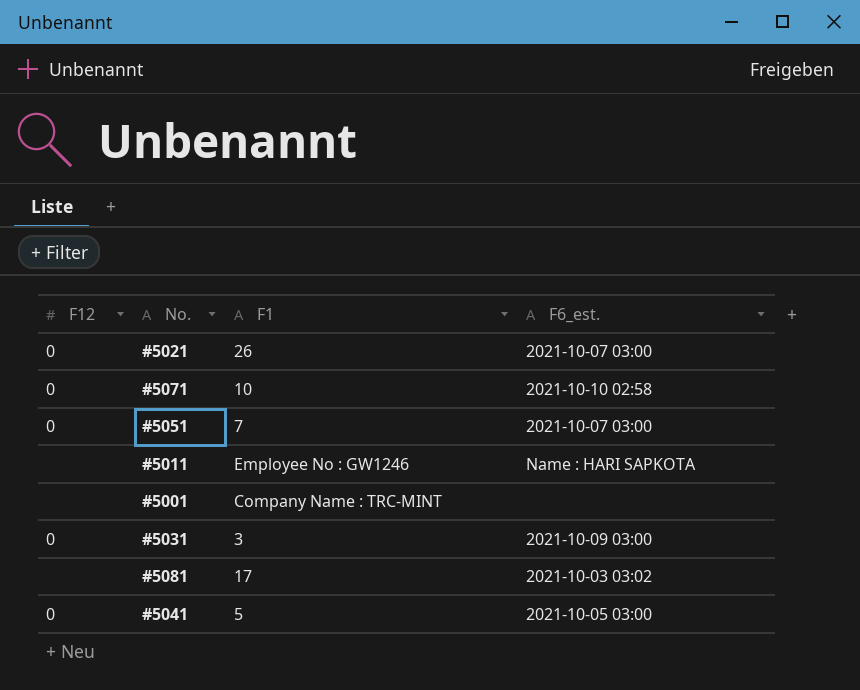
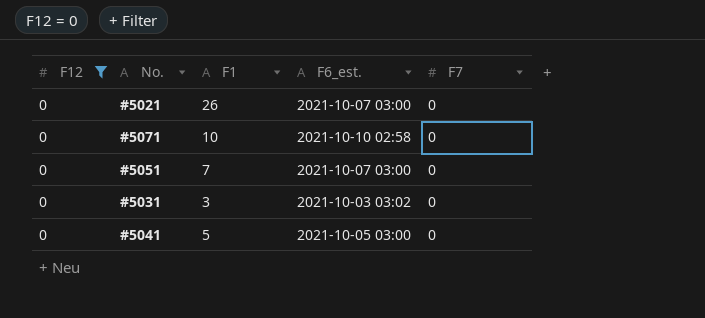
filter: none -> F12 = 0
column F7 | position: none -> 5
#5031 | F6_est.: 2021-10-09 03:00 -> 2021-10-03 03:02

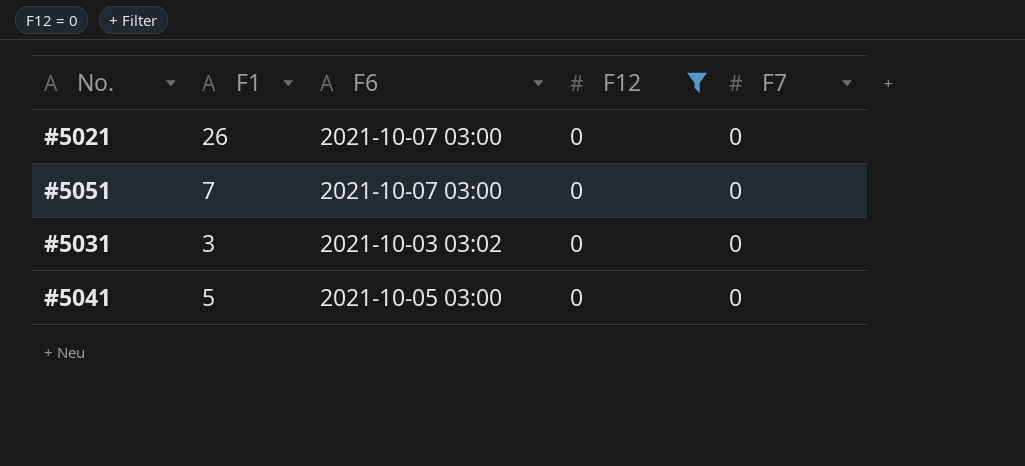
column name: F6_est. -> F6
column F12 | position: 1 -> 4
row #5071: 0 | 10 | 2021-10-10 02:58 | 0 -> none

